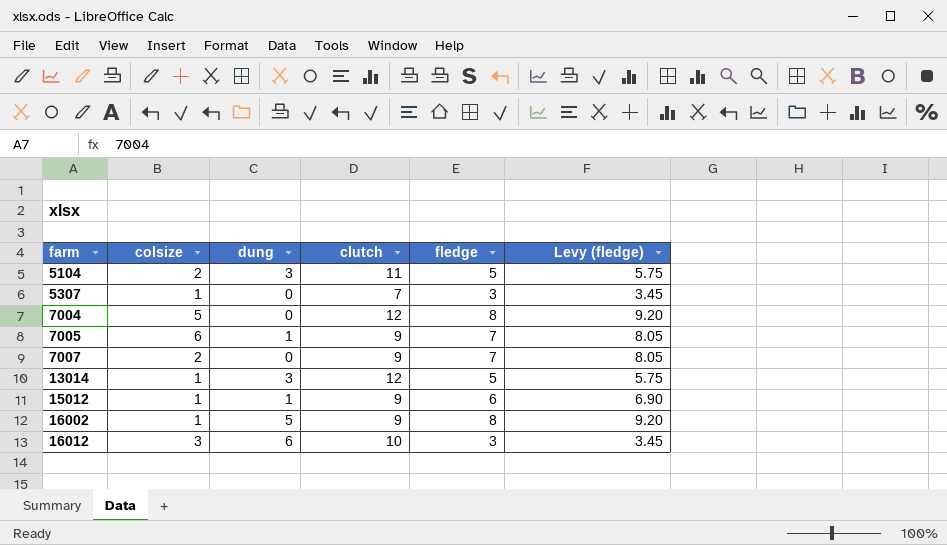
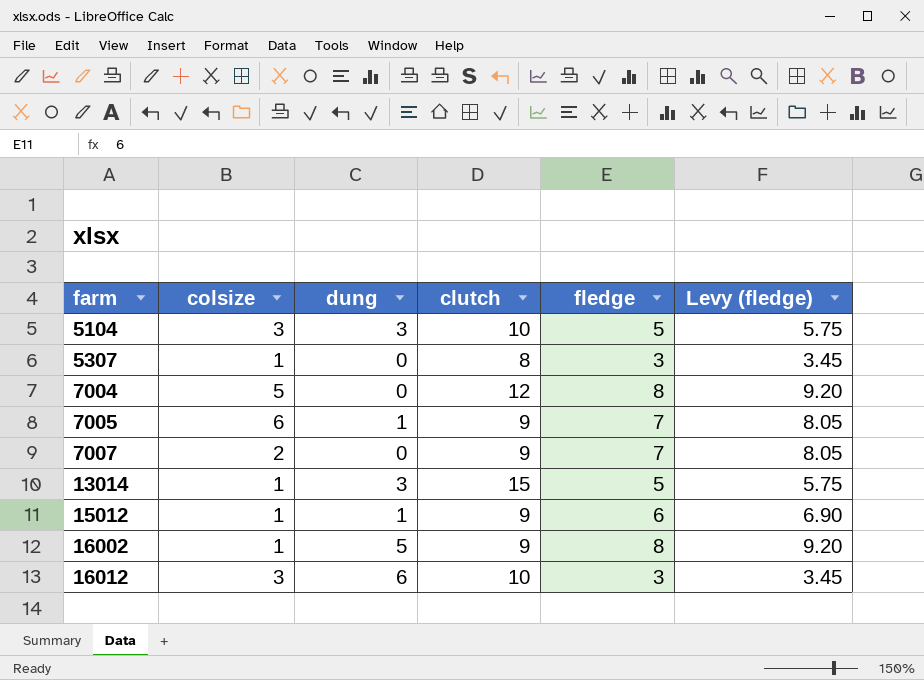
5104 | colsize: 2 -> 3
5104 | clutch: 11 -> 10
5307 | clutch: 7 -> 8
13014 | clutch: 12 -> 15

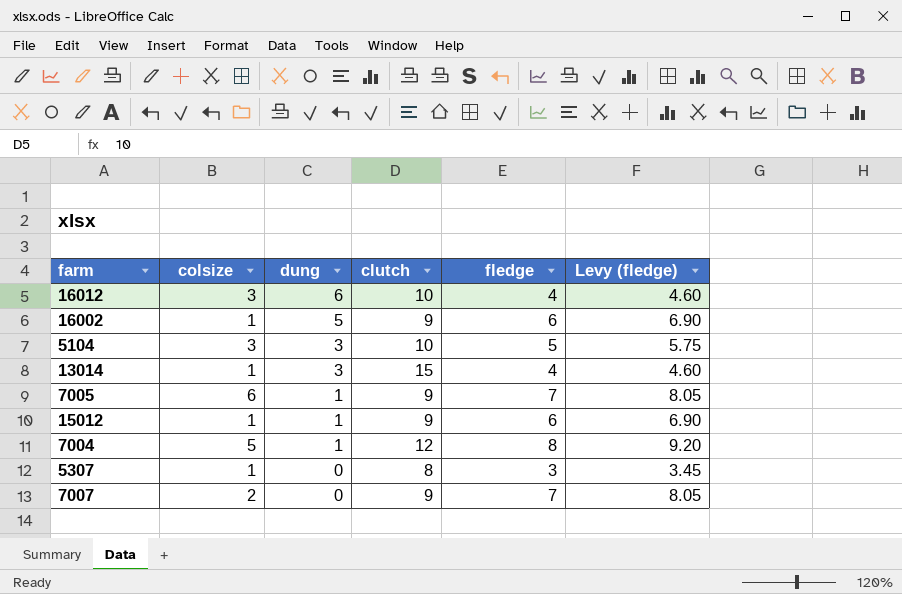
row order: farm ascending -> dung descending
16012 | fledge: 3 -> 4
16012 | Levy (fledge): 3.45 -> 4.60
16002 | fledge: 8 -> 6
16002 | Levy (fledge): 9.20 -> 6.90
13014 | fledge: 5 -> 4
13014 | Levy (fledge): 5.75 -> 4.60
7004 | dung: 0 -> 1

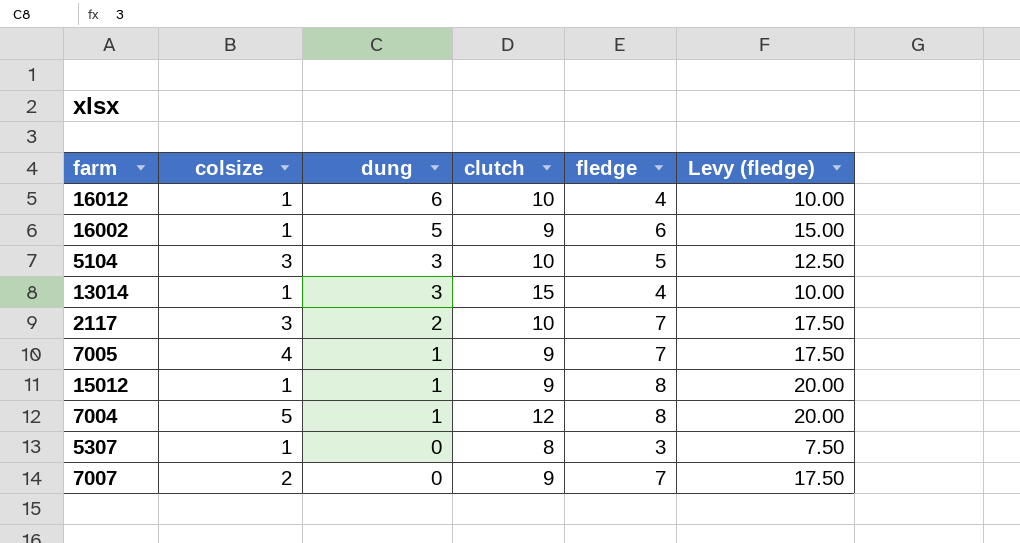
column Levy (fledge) | formula: [fledge] * 1.15 -> [fledge] * 2.5
16012 | colsize: 3 -> 1
row 2117: none -> 3 | 2 | 10 | 7 | 17.50
7005 | colsize: 6 -> 4
15012 | fledge: 6 -> 8

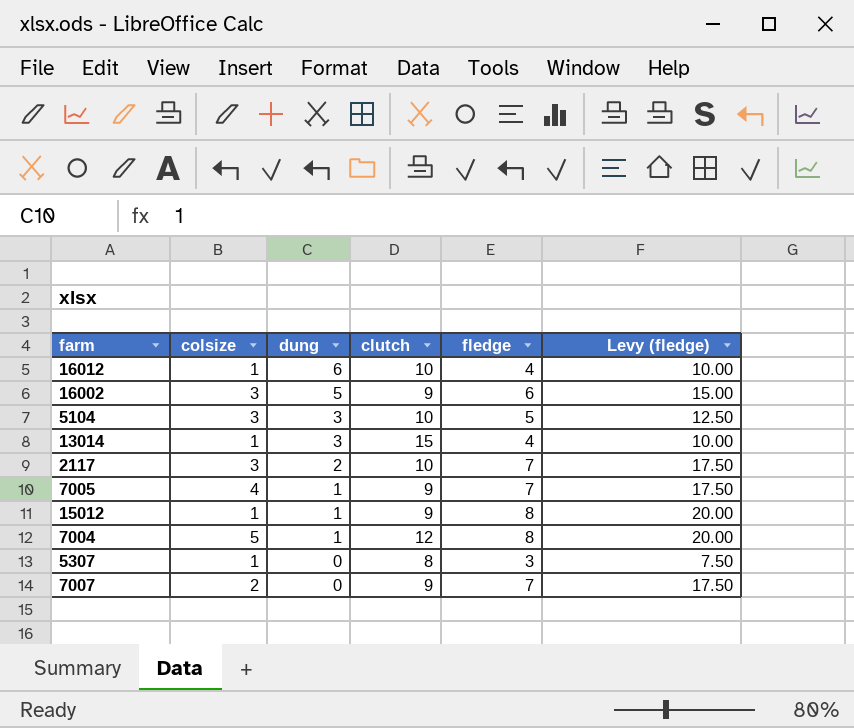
16002 | colsize: 1 -> 3

